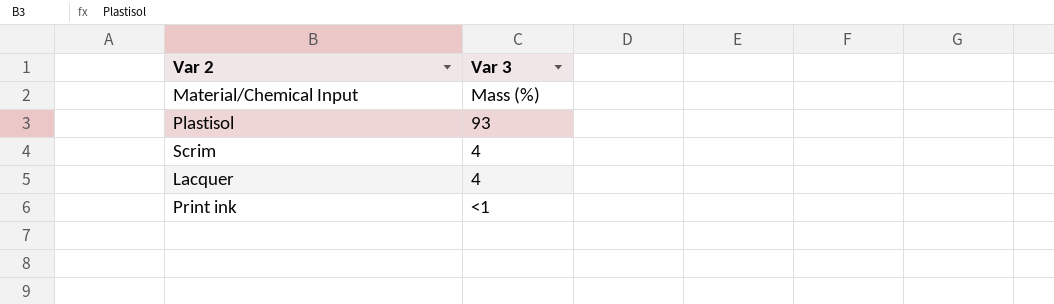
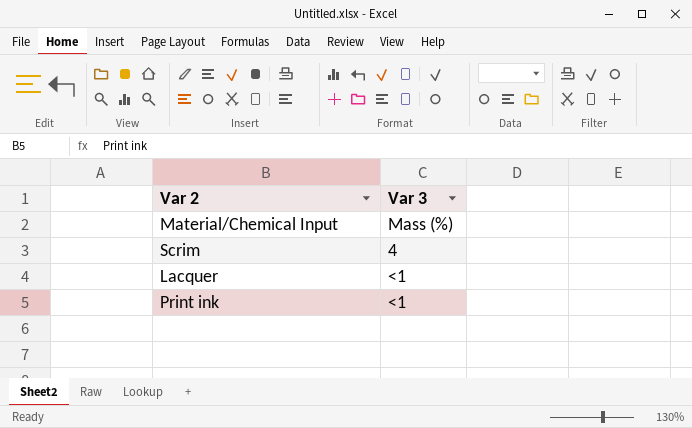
row Plastisol: 93 -> none
Lacquer | Var 3: 4 -> <1

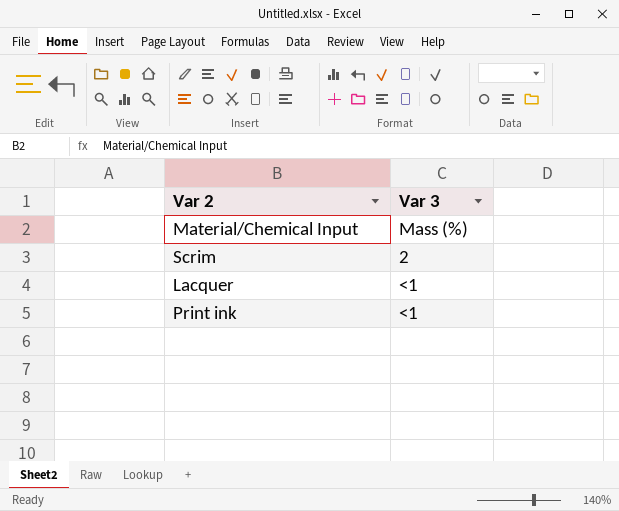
Scrim | Var 3: 4 -> 2

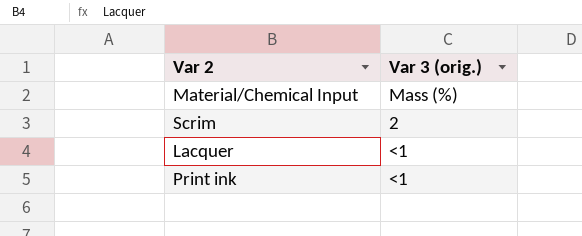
column name: Var 3 -> Var 3 (orig.)

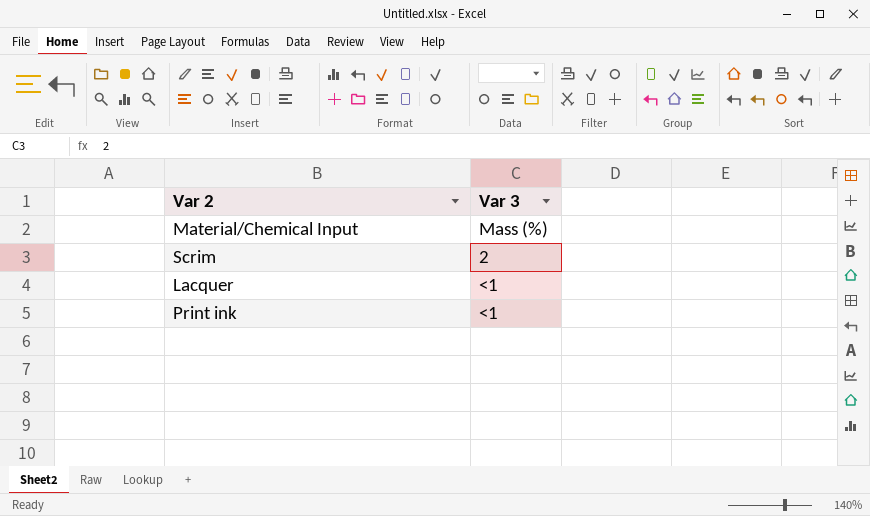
column name: Var 3 (orig.) -> Var 3

